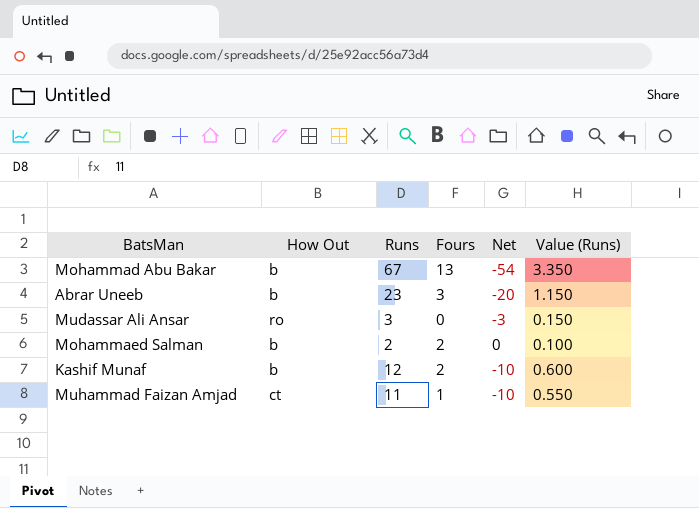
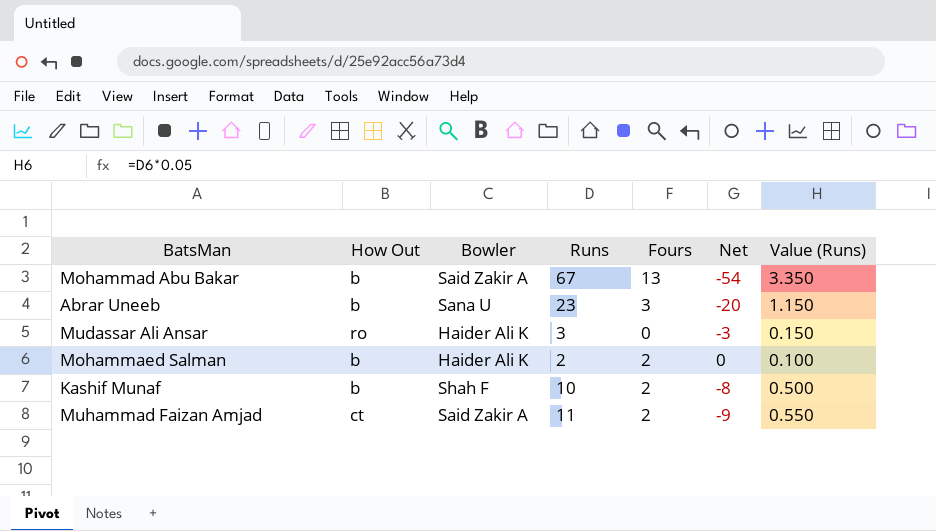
column Bowler | position: none -> 3
Kashif Munaf | Runs: 12 -> 10
Kashif Munaf | Net: -10 -> -8
Kashif Munaf | Value (Runs): 0.600 -> 0.500
Muhammad Faizan Amjad | Fours: 1 -> 2
Muhammad Faizan Amjad | Net: -10 -> -9

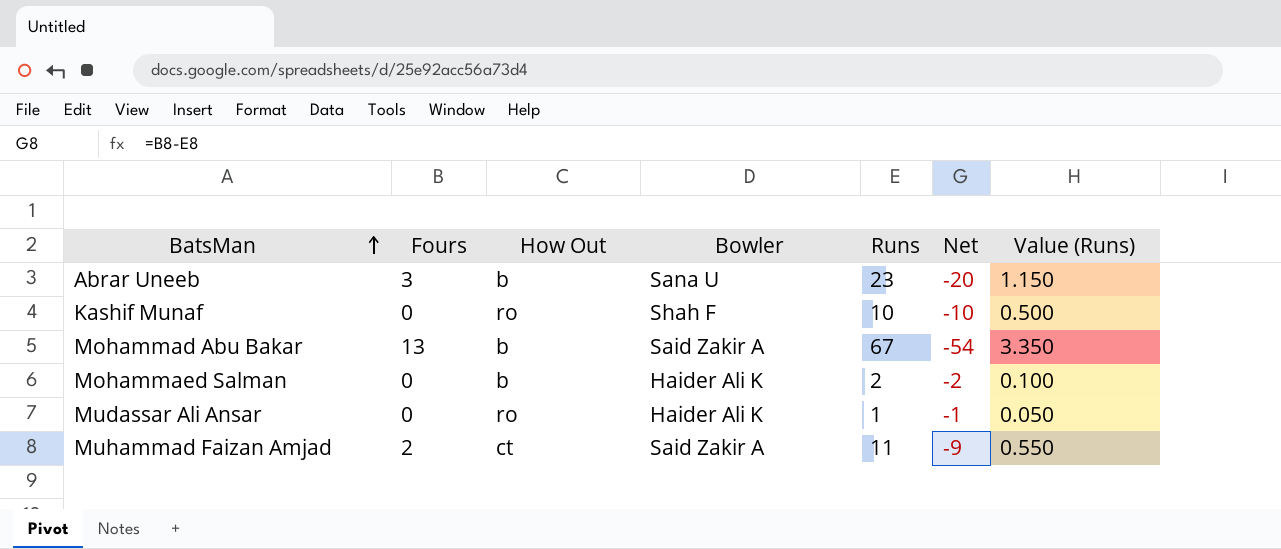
row order: none -> BatsMan ascending
column Fours | position: 5 -> 2
Kashif Munaf | Fours: 2 -> 0
Kashif Munaf | How Out: b -> ro
Kashif Munaf | Net: -8 -> -10
Mohammaed Salman | Fours: 2 -> 0
Mohammaed Salman | Net: 0 -> -2
Mudassar Ali Ansar | Runs: 3 -> 1
Mudassar Ali Ansar | Net: -3 -> -1
Mudassar Ali Ansar | Value (Runs): 0.150 -> 0.050

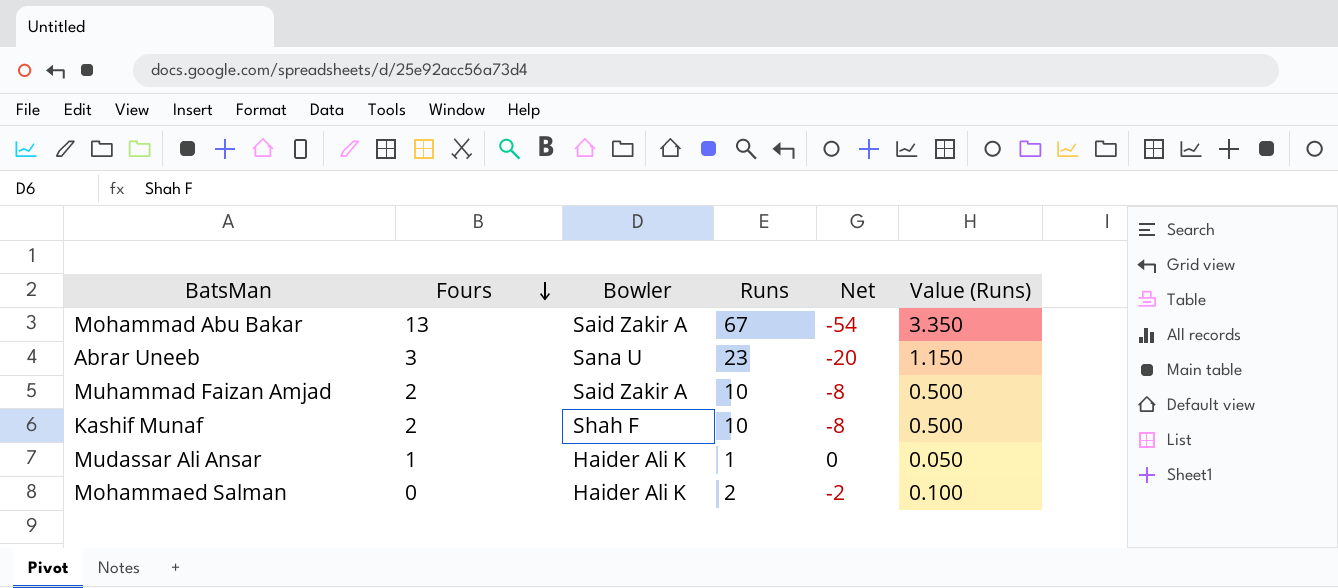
row order: BatsMan ascending -> Fours descending
column How Out | position: 3 -> none
Muhammad Faizan Amjad | Runs: 11 -> 10
Muhammad Faizan Amjad | Net: -9 -> -8
Muhammad Faizan Amjad | Value (Runs): 0.550 -> 0.500
Kashif Munaf | Fours: 0 -> 2
Kashif Munaf | Net: -10 -> -8
Mudassar Ali Ansar | Fours: 0 -> 1
Mudassar Ali Ansar | Net: -1 -> 0

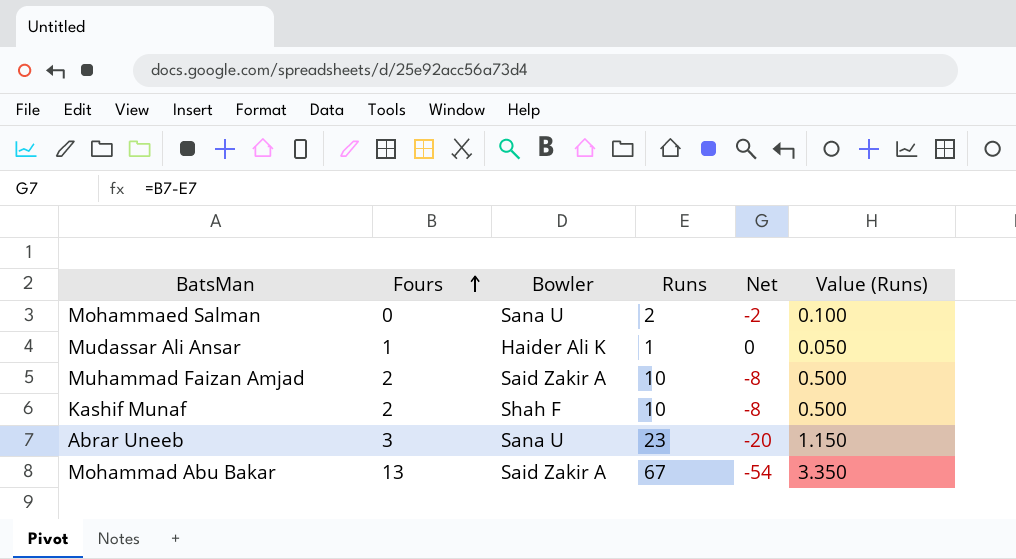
row order: Fours descending -> Fours ascending
Mohammaed Salman | Bowler: Haider Ali K -> Sana U

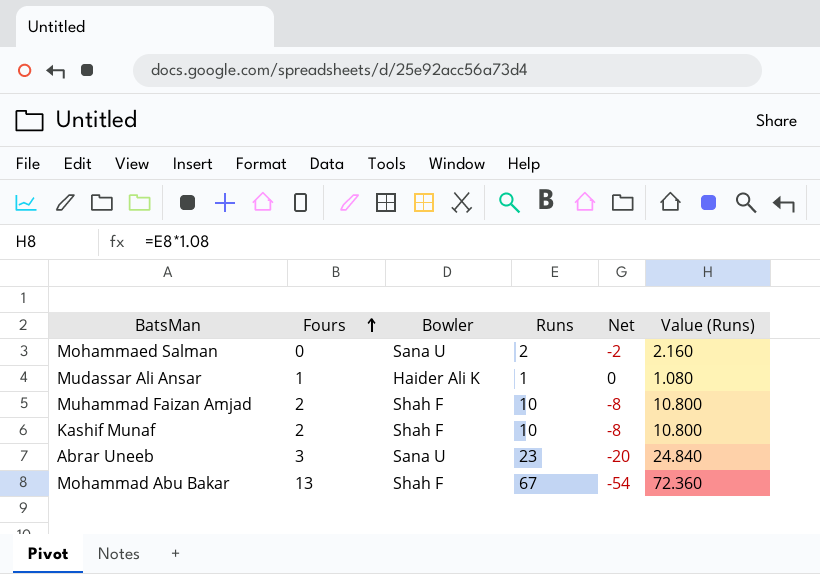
column Value (Runs) | formula: [Runs] * 0.05 -> [Runs] * 1.08
Muhammad Faizan Amjad | Bowler: Said Zakir A -> Shah F
Mohammad Abu Bakar | Bowler: Said Zakir A -> Shah F

